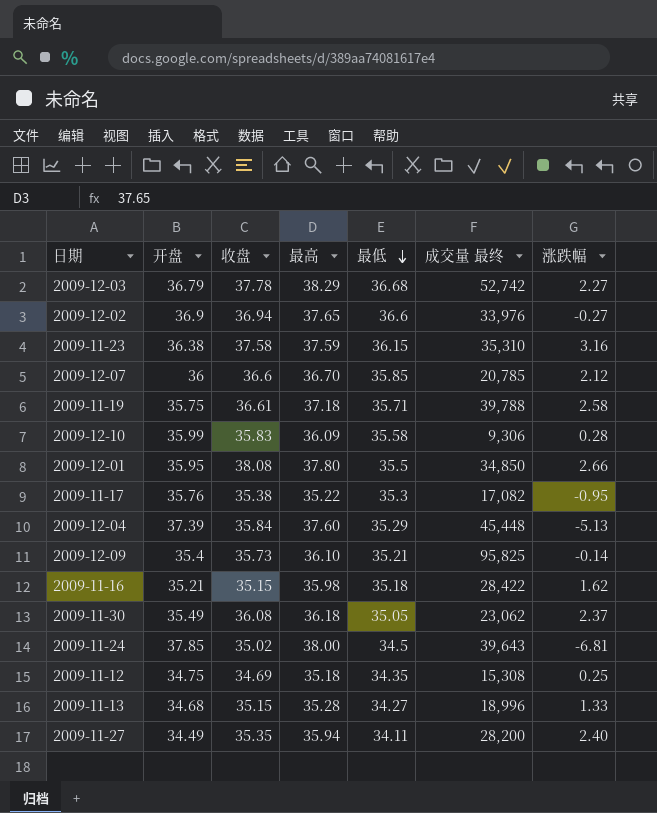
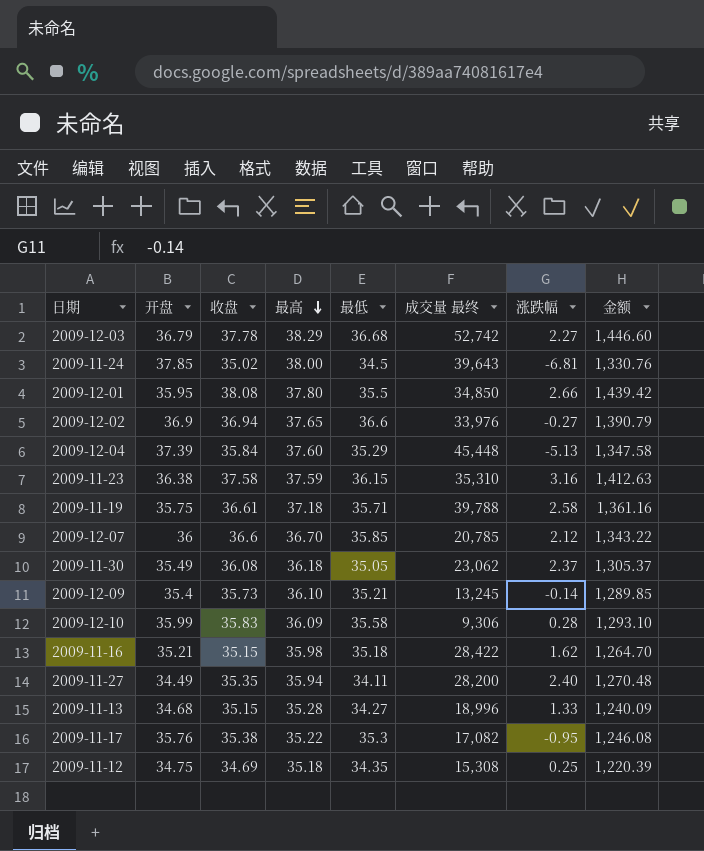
row order: 最低 descending -> 最高 descending
column 金额 | formula: none -> [收盘] * [最高]
2009-12-09 | 成交量 最终: 95,825 -> 13,245

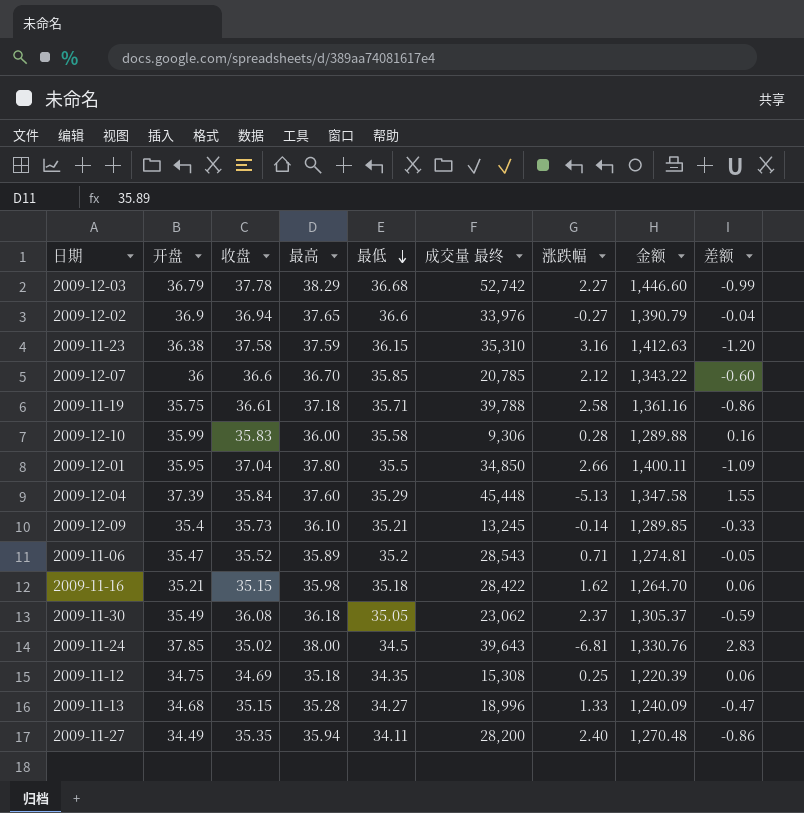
row order: 最高 descending -> 最低 descending
column 差额 | formula: none -> [开盘] - [收盘]
row 2009-11-17: 35.76 | 35.38 | 35.22 | 35.3 | 17,082 | -0.95 | 1,246.08 -> none
2009-12-10 | 最高: 36.09 -> 36.00
2009-12-10 | 金额: 1,293.10 -> 1,289.88
2009-12-01 | 收盘: 38.08 -> 37.04
2009-12-01 | 金额: 1,439.42 -> 1,400.11
row 2009-11-06: none -> 35.47 | 35.52 | 35.89 | 35.2 | 28,543 | 0.71 | 1,274.81 | -0.05

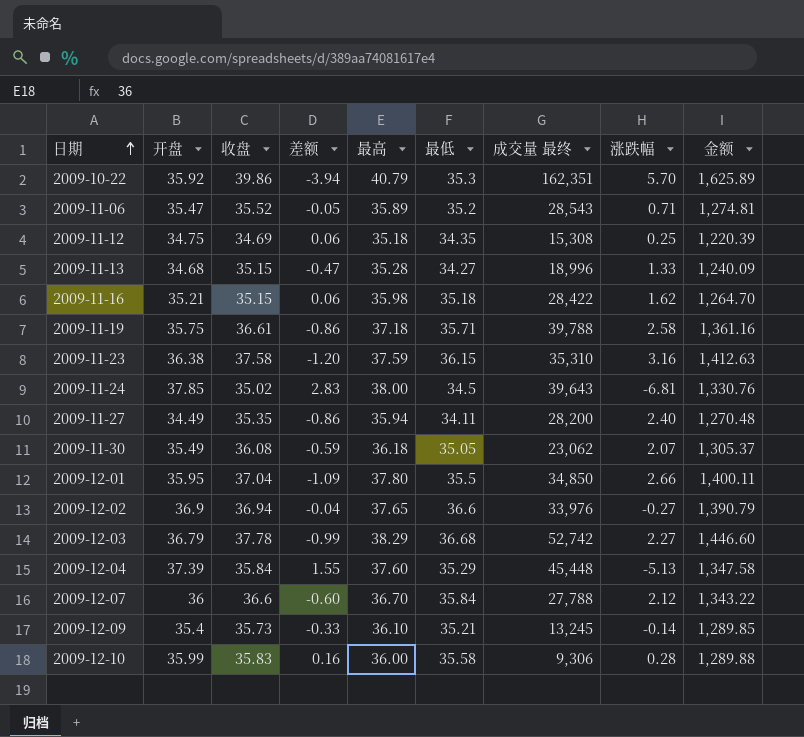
row order: 最低 descending -> 日期 ascending
column 差额 | position: 9 -> 4
row 2009-10-22: none -> 35.92 | 39.86 | -3.94 | 40.79 | 35.3 | 162,351 | 5.70 | 1,625.89
2009-11-30 | 涨跌幅: 2.37 -> 2.07
2009-12-07 | 最低: 35.85 -> 35.84
2009-12-07 | 成交量 最终: 20,785 -> 27,788

